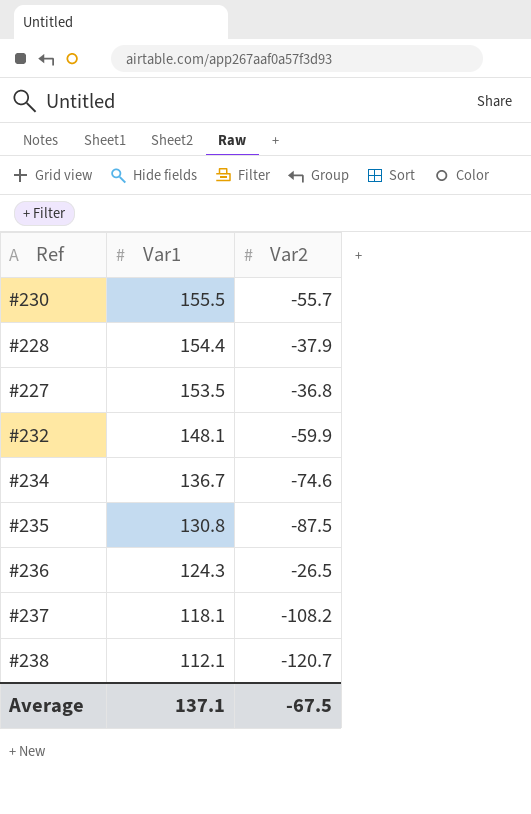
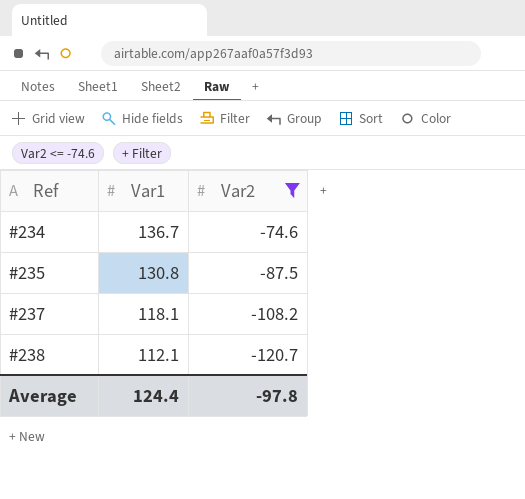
filter: none -> Var2 <= -74.6
Average | Var1: 137.1 -> 124.4
Average | Var2: -67.5 -> -97.8

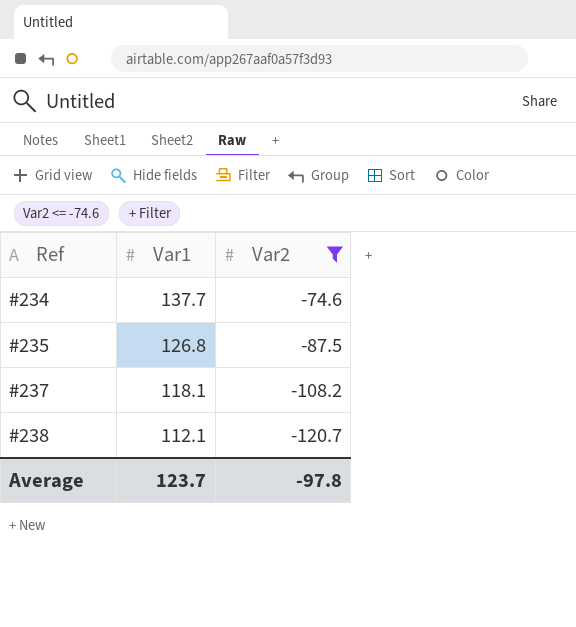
#234 | Var1: 136.7 -> 137.7
#235 | Var1: 130.8 -> 126.8
Average | Var1: 124.4 -> 123.7

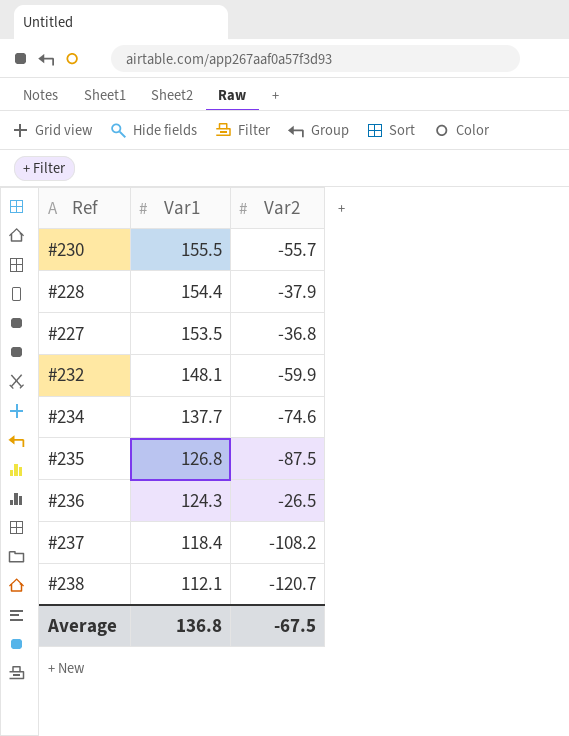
filter: Var2 <= -74.6 -> none
#237 | Var1: 118.1 -> 118.4
Average | Var1: 123.7 -> 136.8
Average | Var2: -97.8 -> -67.5

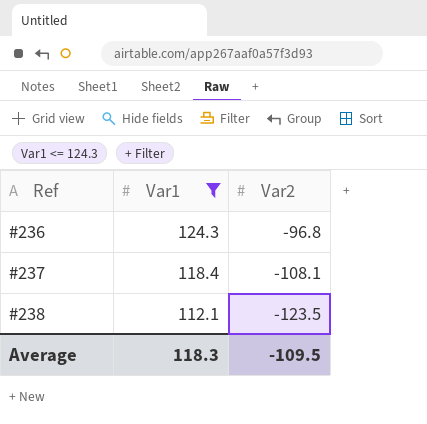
filter: none -> Var1 <= 124.3
#236 | Var2: -26.5 -> -96.8
#237 | Var2: -108.2 -> -108.1
#238 | Var2: -120.7 -> -123.5
Average | Var1: 136.8 -> 118.3
Average | Var2: -67.5 -> -109.5

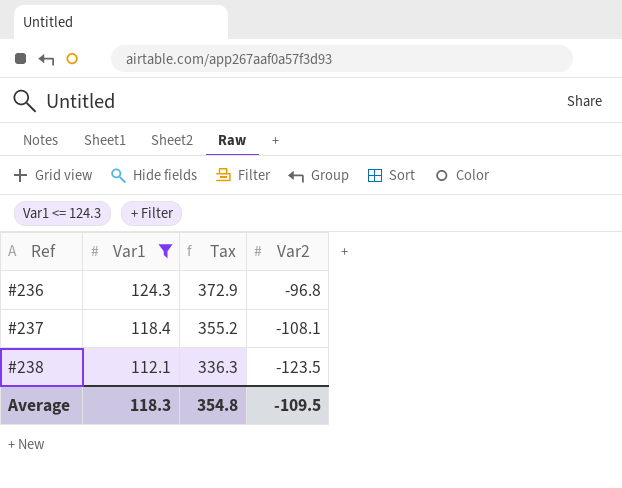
column Tax | formula: none -> [Var1] * 3

